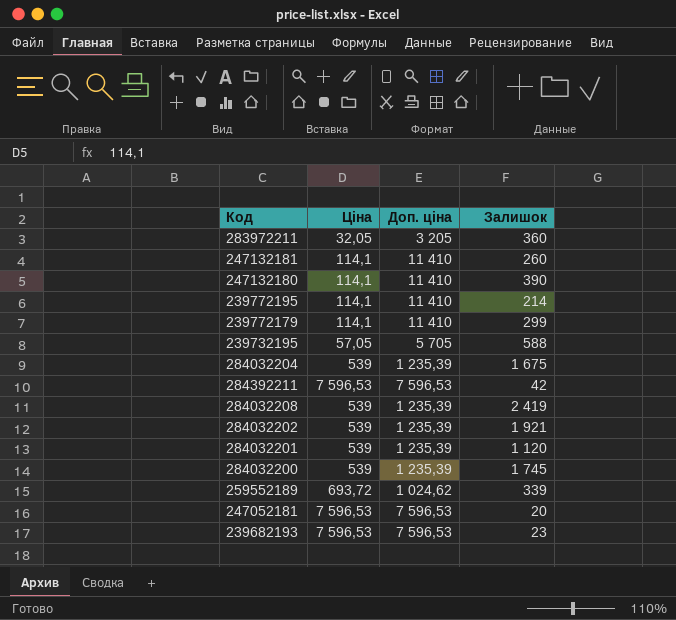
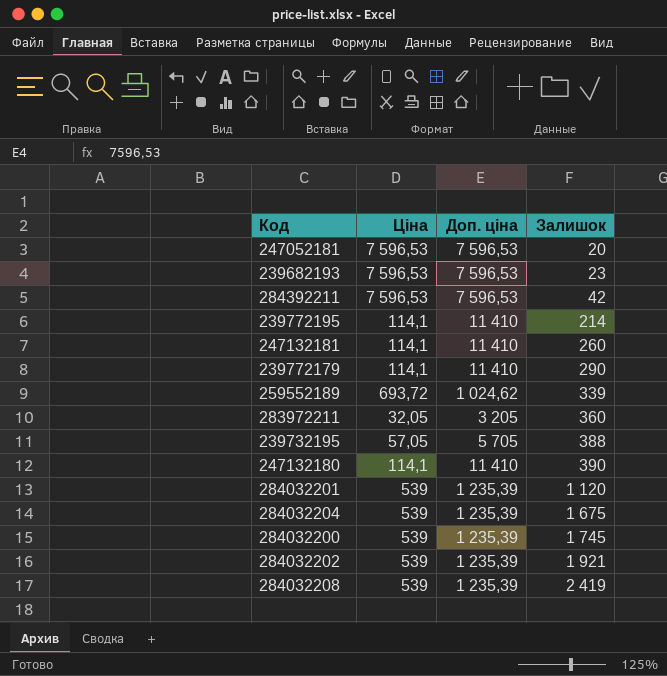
row order: none -> Залишок ascending
239772179 | Залишок: 299 -> 290
239732195 | Залишок: 588 -> 388

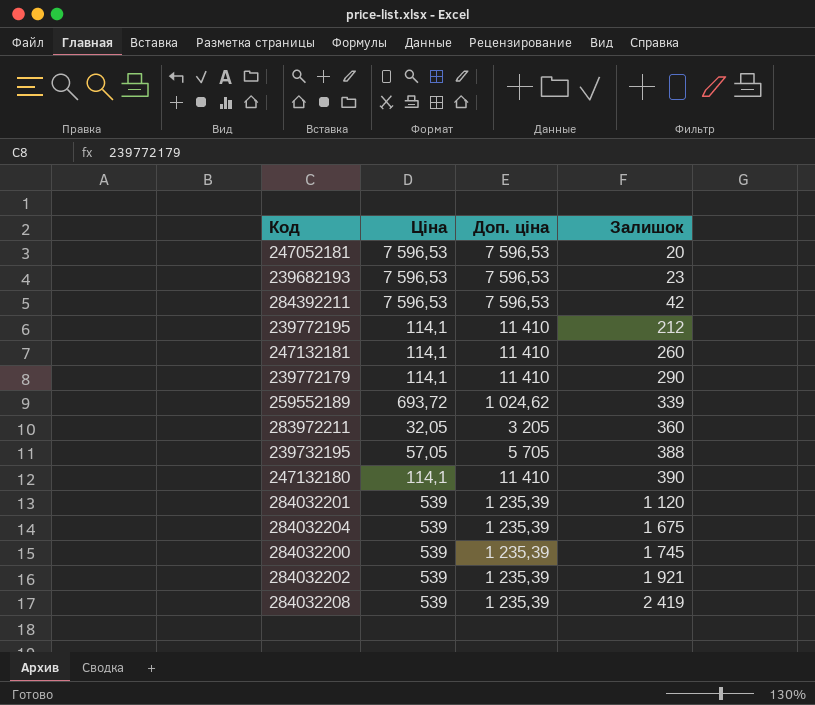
239772195 | Залишок: 214 -> 212

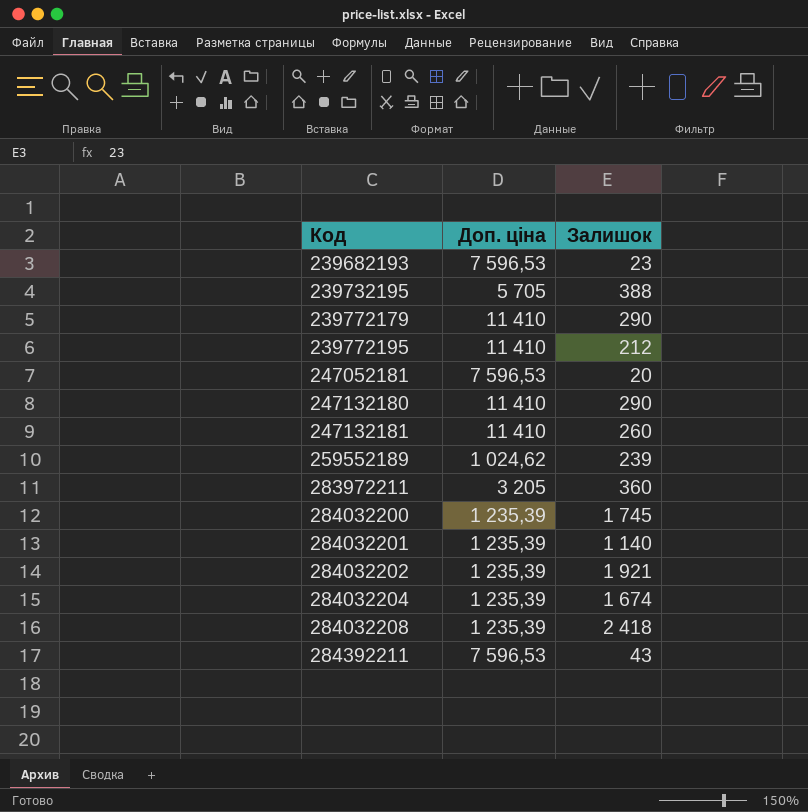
row order: Залишок ascending -> Код ascending
column Ціна | position: 2 -> none
247132180 | Залишок: 390 -> 290
259552189 | Залишок: 339 -> 239
284032201 | Залишок: 1 120 -> 1 140
284032204 | Залишок: 1 675 -> 1 674
284032208 | Залишок: 2 419 -> 2 418
284392211 | Залишок: 42 -> 43

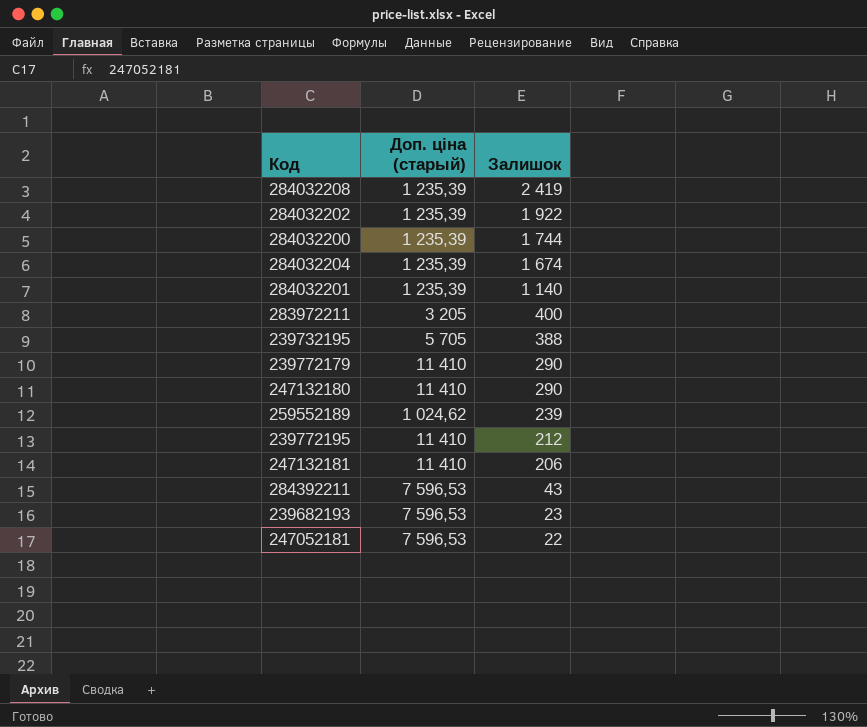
row order: Код ascending -> Залишок descending
column name: Доп. ціна -> Доп. ціна (старый)
284032208 | Залишок: 2 418 -> 2 419
284032202 | Залишок: 1 921 -> 1 922
284032200 | Залишок: 1 745 -> 1 744
283972211 | Залишок: 360 -> 400
247132181 | Залишок: 260 -> 206
247052181 | Залишок: 20 -> 22

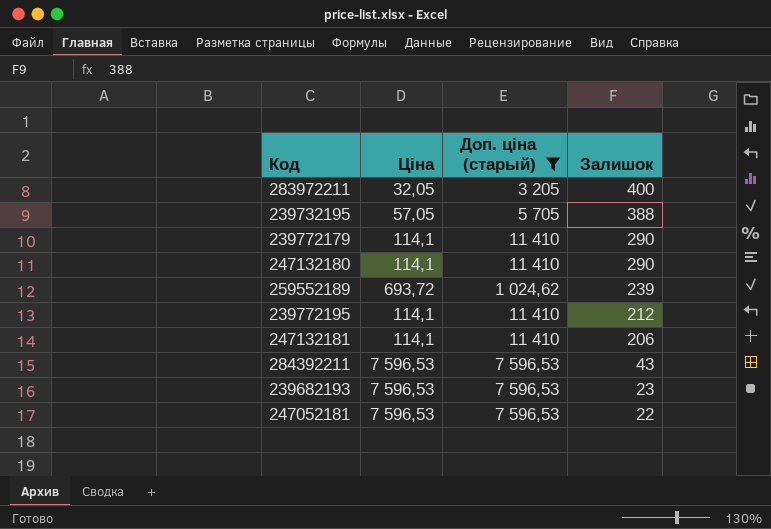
filter: none -> Доп. ціна (старый) != 1 235,39
column Ціна | position: none -> 2

